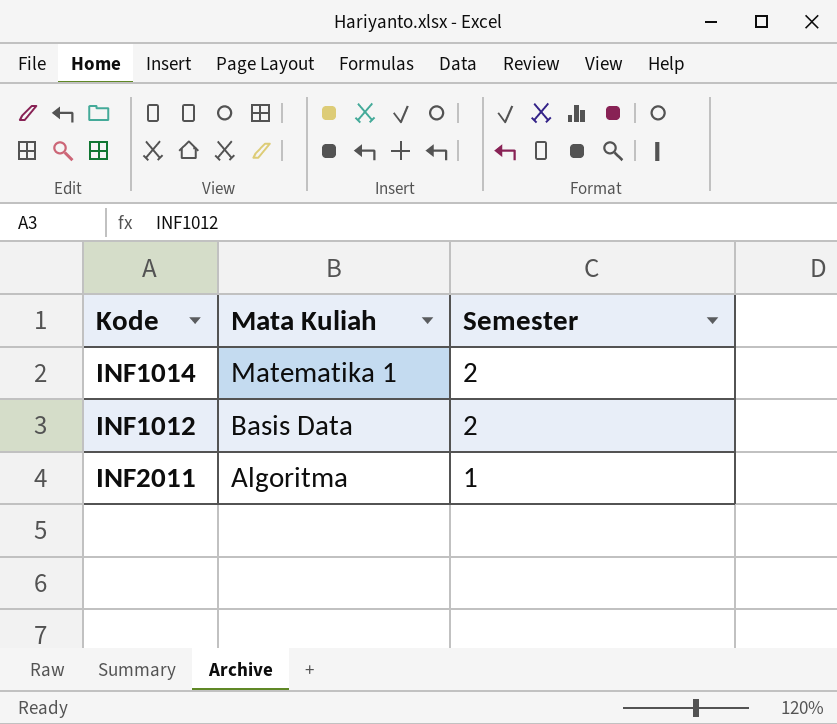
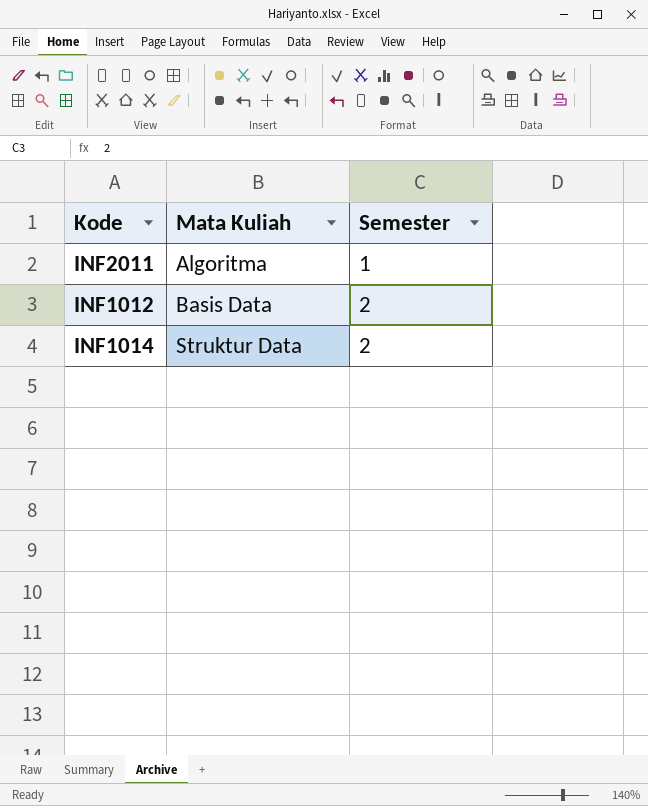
row order: Mata Kuliah descending -> Mata Kuliah ascending
INF1014 | Mata Kuliah: Matematika 1 -> Struktur Data

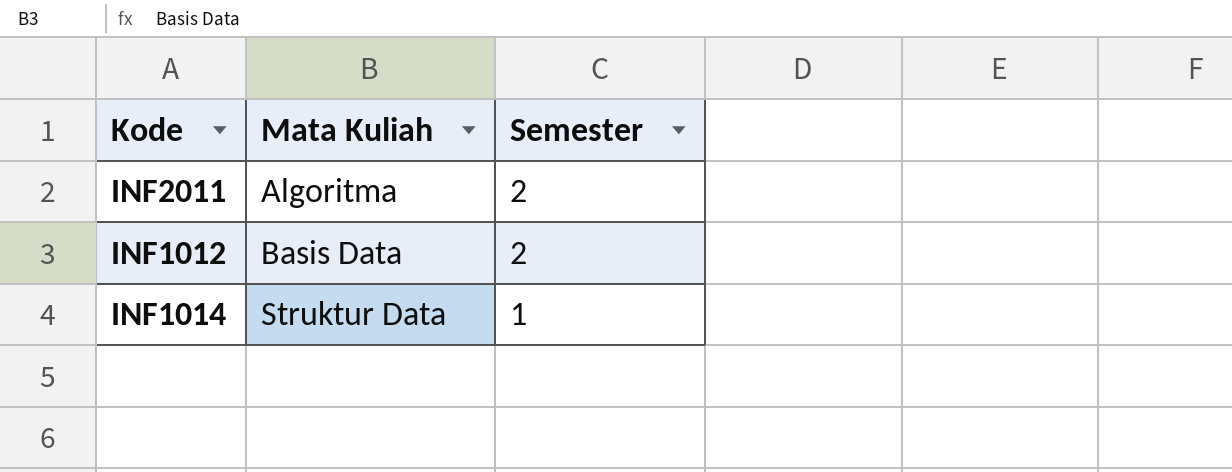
INF2011 | Semester: 1 -> 2
INF1014 | Semester: 2 -> 1

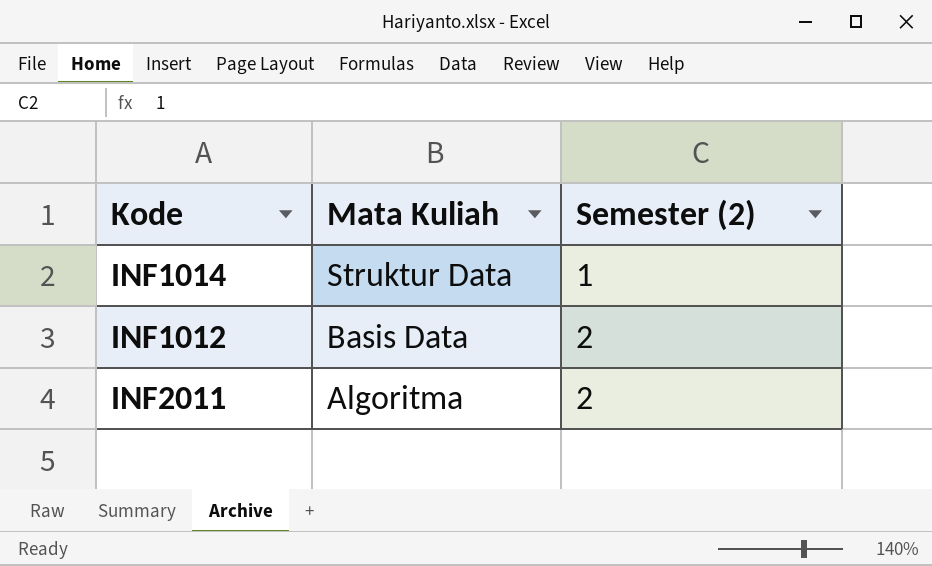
row order: Mata Kuliah ascending -> Mata Kuliah descending
column name: Semester -> Semester (2)

